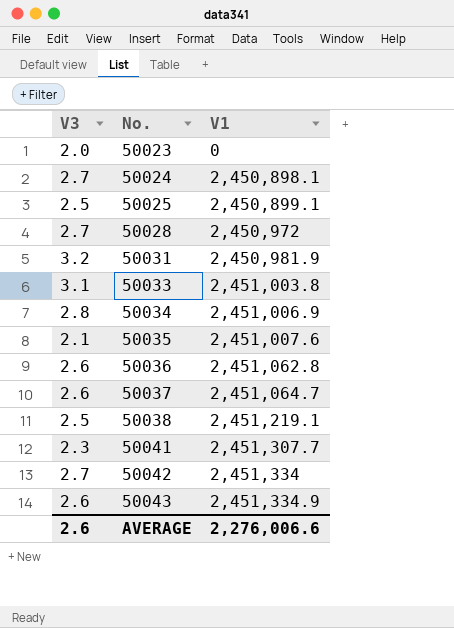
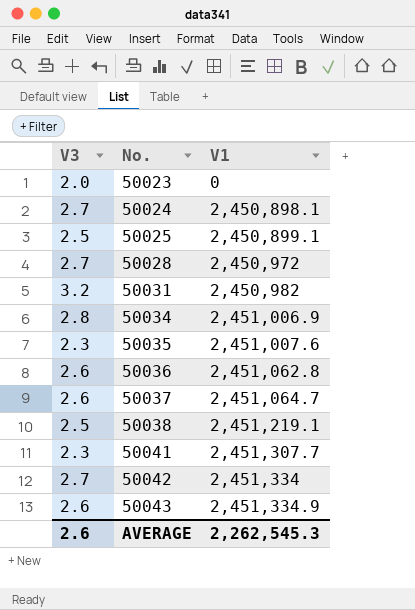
row 50033: 3.1 | 2,451,003.8 -> none
50031 | V1: 2,450,981.9 -> 2,450,982
50035 | V3: 2.1 -> 2.3
AVERAGE | V1: 2,276,006.6 -> 2,262,545.3

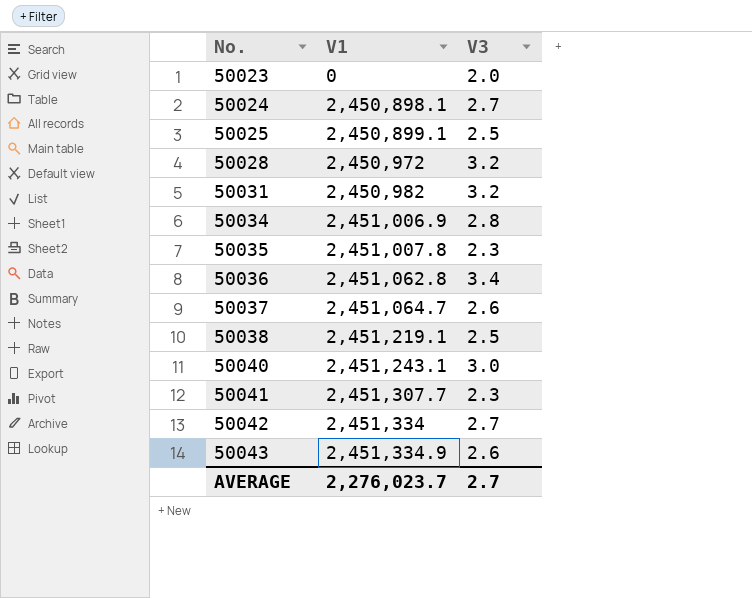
column V3 | position: 1 -> 3
50028 | V3: 2.7 -> 3.2
50035 | V1: 2,451,007.6 -> 2,451,007.8
50036 | V3: 2.6 -> 3.4
row 50040: none -> 2,451,243.1 | 3.0
AVERAGE | V1: 2,262,545.3 -> 2,276,023.7
AVERAGE | V3: 2.6 -> 2.7

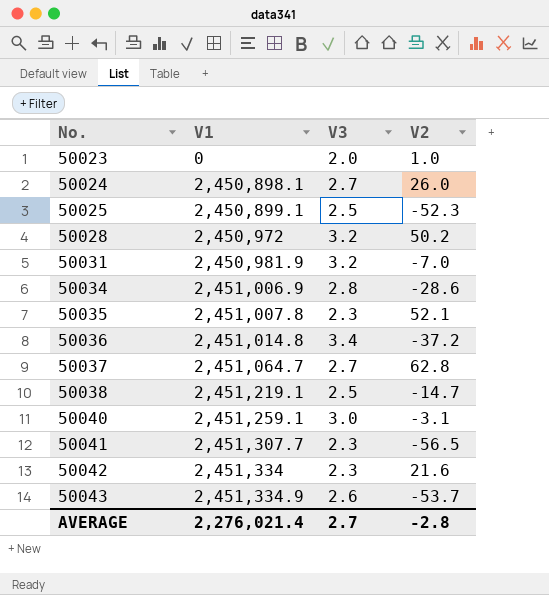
column V2 | position: none -> 4
50031 | V1: 2,450,982 -> 2,450,981.9
50036 | V1: 2,451,062.8 -> 2,451,014.8
50037 | V3: 2.6 -> 2.7
50040 | V1: 2,451,243.1 -> 2,451,259.1
50042 | V3: 2.7 -> 2.3
AVERAGE | V1: 2,276,023.7 -> 2,276,021.4

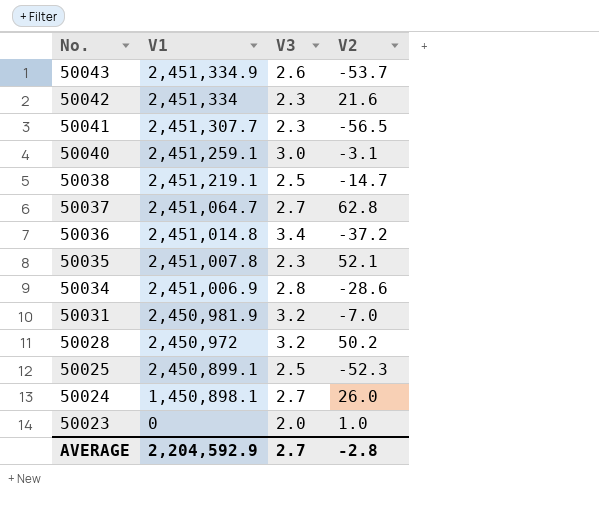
row order: No. ascending -> No. descending
50024 | V1: 2,450,898.1 -> 1,450,898.1
AVERAGE | V1: 2,276,021.4 -> 2,204,592.9

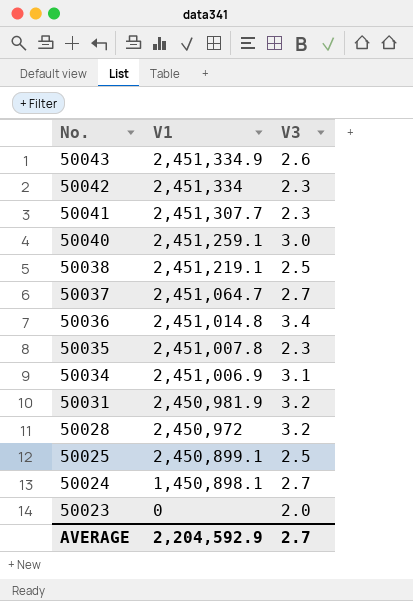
column V2 | position: 4 -> none
50034 | V3: 2.8 -> 3.1

